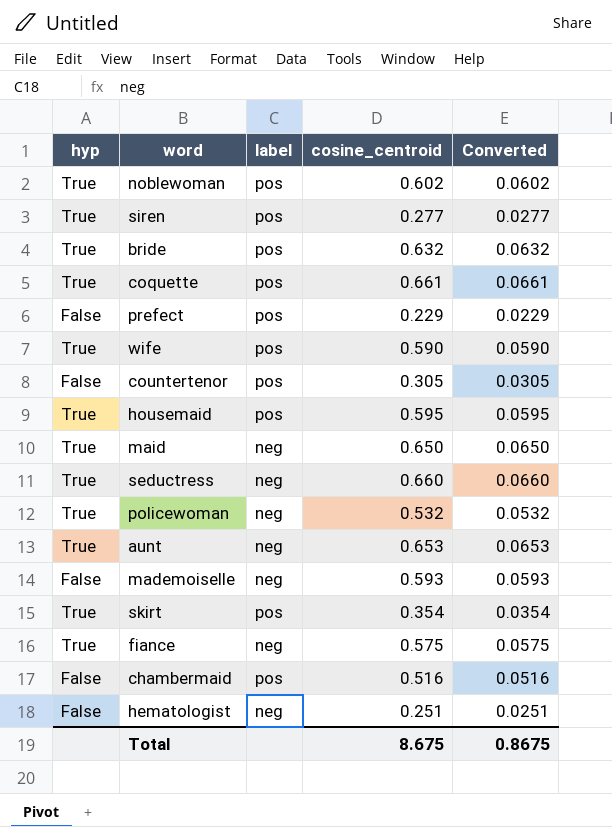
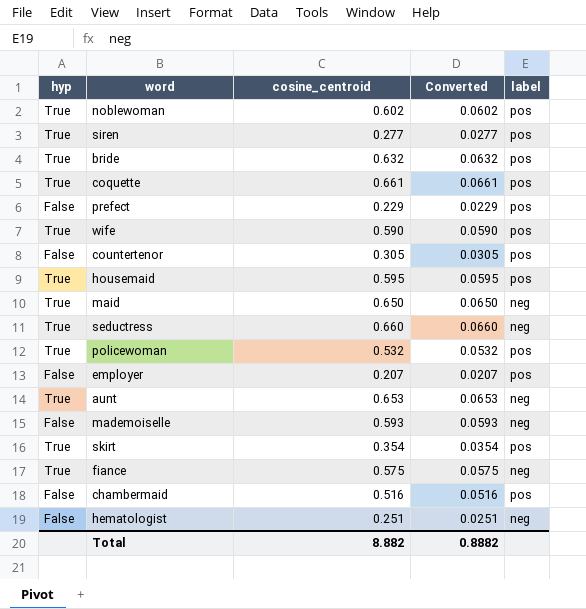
column label | position: 3 -> 5
policewoman | label: neg -> pos
row employer: none -> False | 0.207 | 0.0207 | pos
Total | cosine_centroid: 8.675 -> 8.882
Total | Converted: 0.8675 -> 0.8882

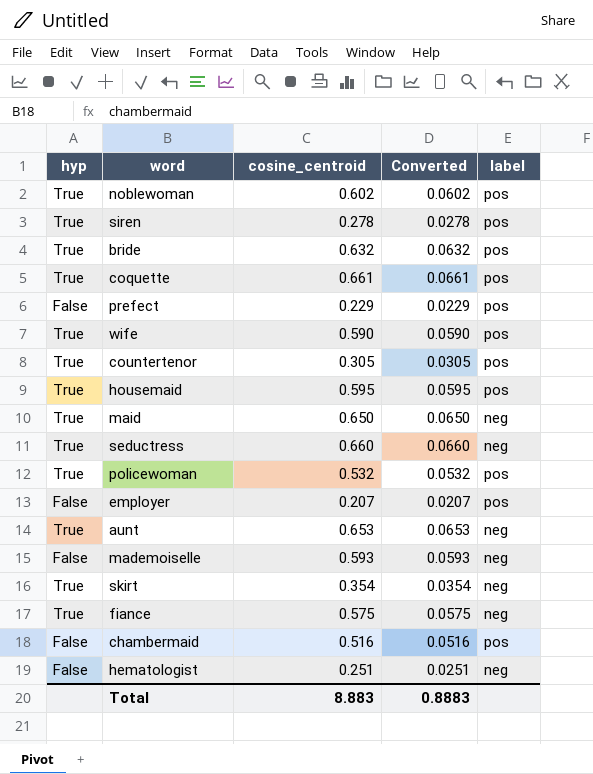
siren | cosine_centroid: 0.277 -> 0.278
siren | Converted: 0.0277 -> 0.0278
countertenor | hyp: False -> True
skirt | label: pos -> neg
Total | cosine_centroid: 8.882 -> 8.883
Total | Converted: 0.8882 -> 0.8883

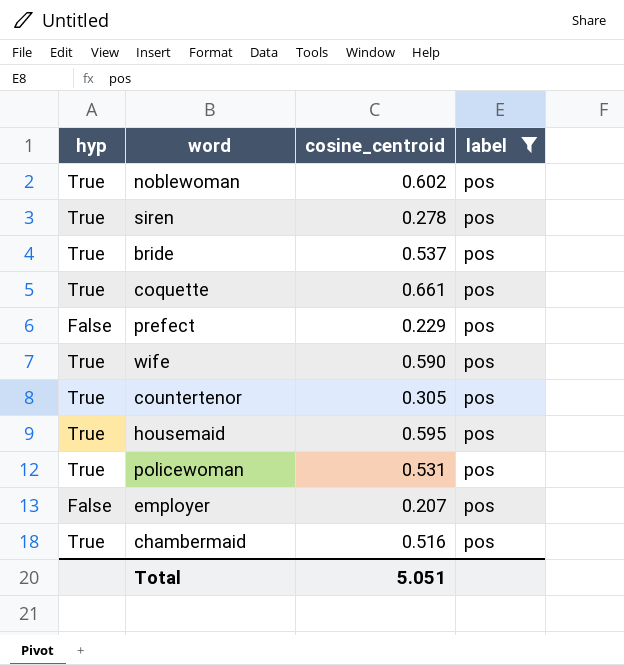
filter: none -> label = pos
column Converted | formula: [cosine_centroid] * 0.1 -> none
bride | cosine_centroid: 0.632 -> 0.537
policewoman | cosine_centroid: 0.532 -> 0.531
chambermaid | hyp: False -> True
Total | cosine_centroid: 8.883 -> 5.051

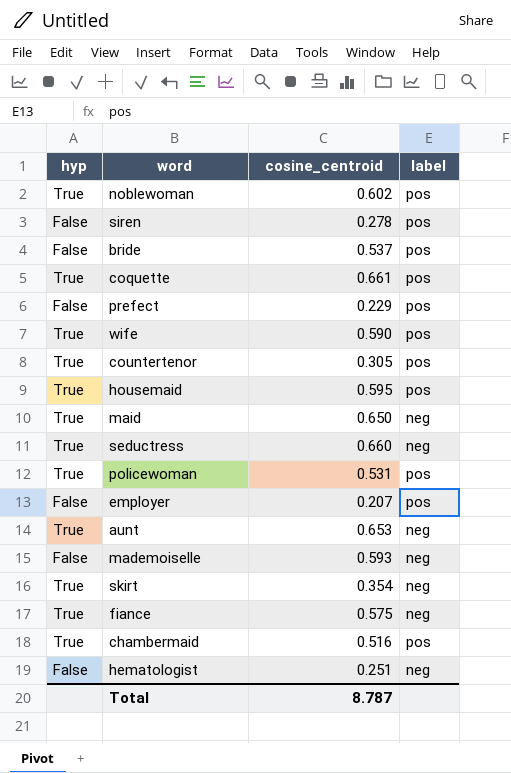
filter: label = pos -> none
siren | hyp: True -> False
bride | hyp: True -> False
Total | cosine_centroid: 5.051 -> 8.787

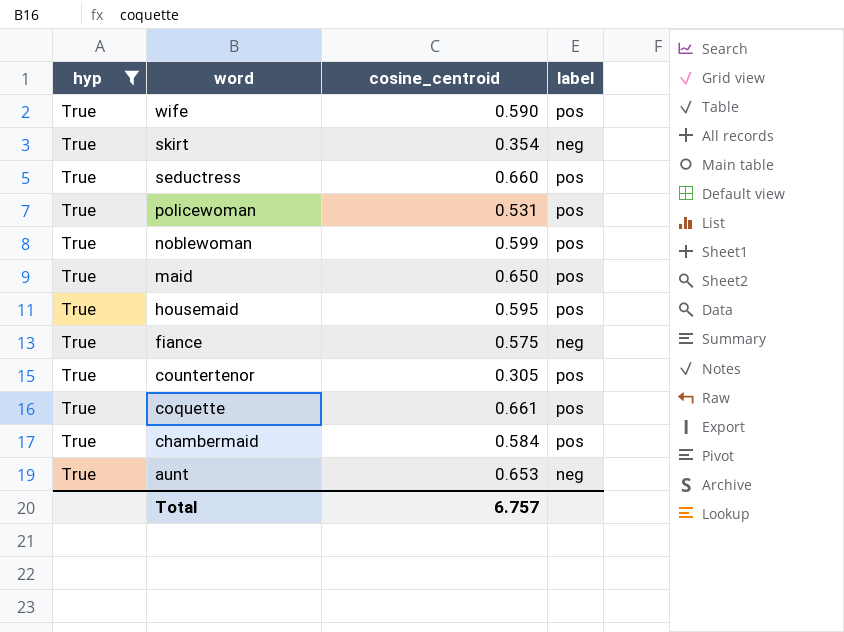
filter: none -> hyp = True
row order: none -> word descending
seductress | label: neg -> pos
noblewoman | cosine_centroid: 0.602 -> 0.599
maid | label: neg -> pos
chambermaid | cosine_centroid: 0.516 -> 0.584
Total | cosine_centroid: 8.787 -> 6.757

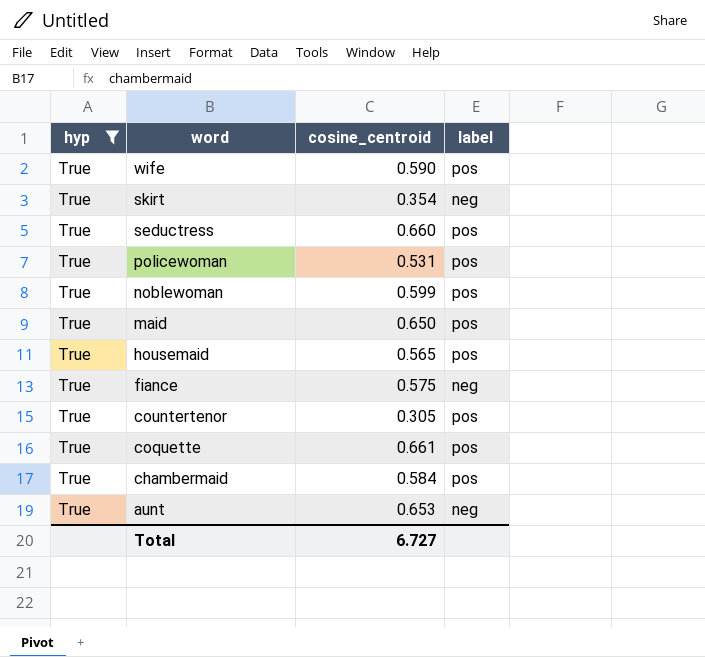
housemaid | cosine_centroid: 0.595 -> 0.565
Total | cosine_centroid: 6.757 -> 6.727

